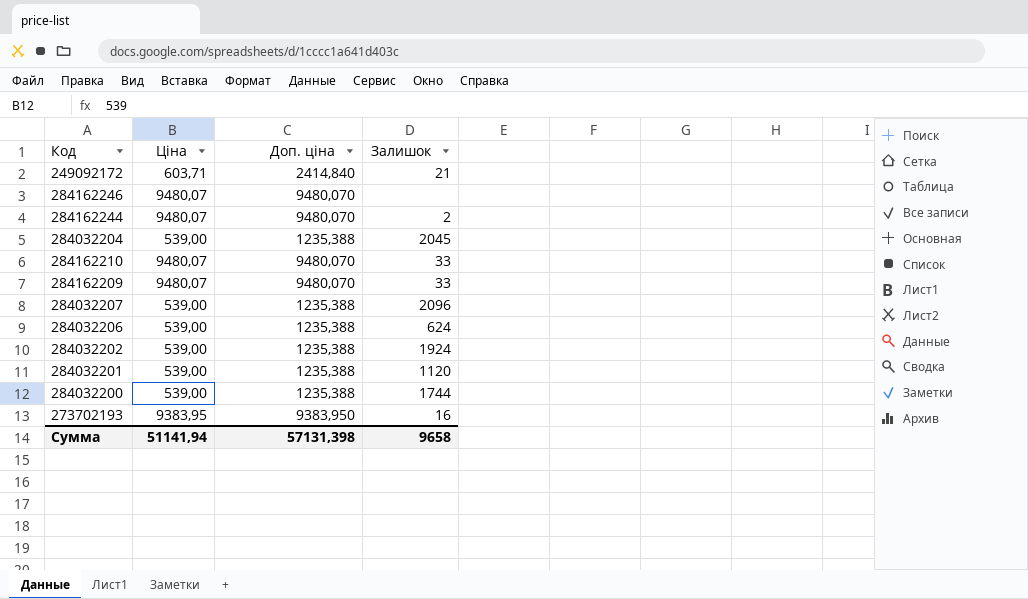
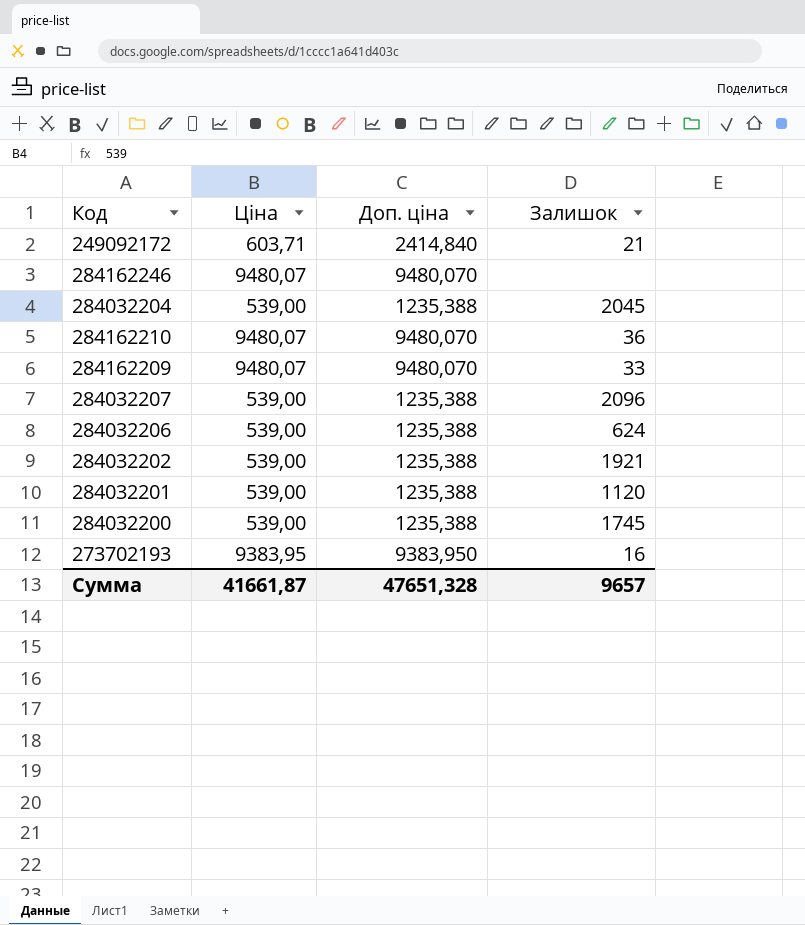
row 284162244: 9480,07 | 9480,070 | 2 -> none
284162210 | Залишок: 33 -> 36
284032202 | Залишок: 1924 -> 1921
284032200 | Залишок: 1744 -> 1745
Сумма | Ціна: 51141,94 -> 41661,87
Сумма | Доп. ціна: 57131,398 -> 47651,328
Сумма | Залишок: 9658 -> 9657

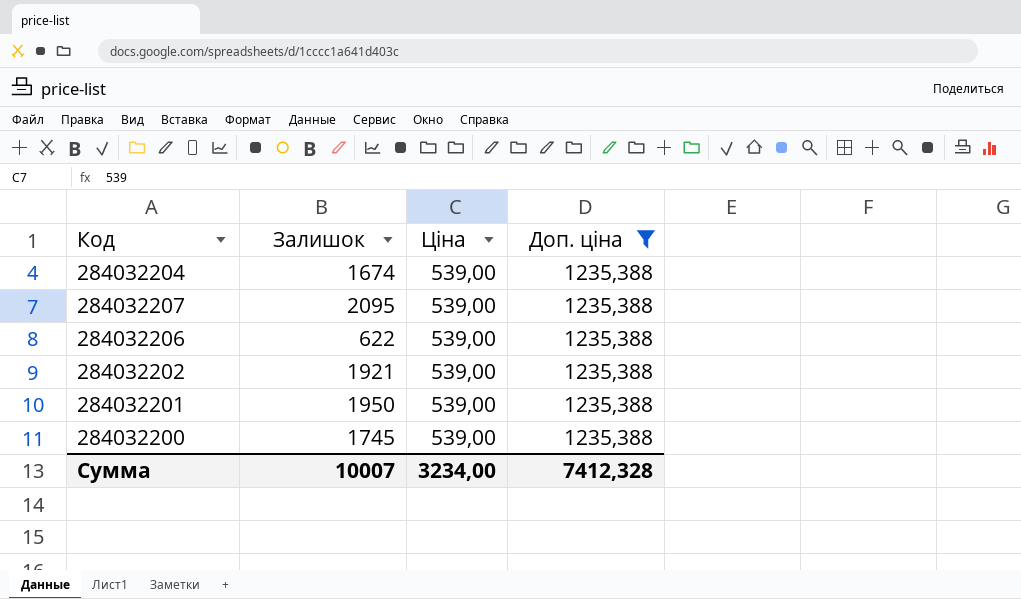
filter: none -> Доп. ціна = 1235,388
column Залишок | position: 4 -> 2
284032204 | Залишок: 2045 -> 1674
284032207 | Залишок: 2096 -> 2095
284032206 | Залишок: 624 -> 622
284032201 | Залишок: 1120 -> 1950
Сумма | Залишок: 9657 -> 10007
Сумма | Ціна: 41661,87 -> 3234,00
Сумма | Доп. ціна: 47651,328 -> 7412,328

